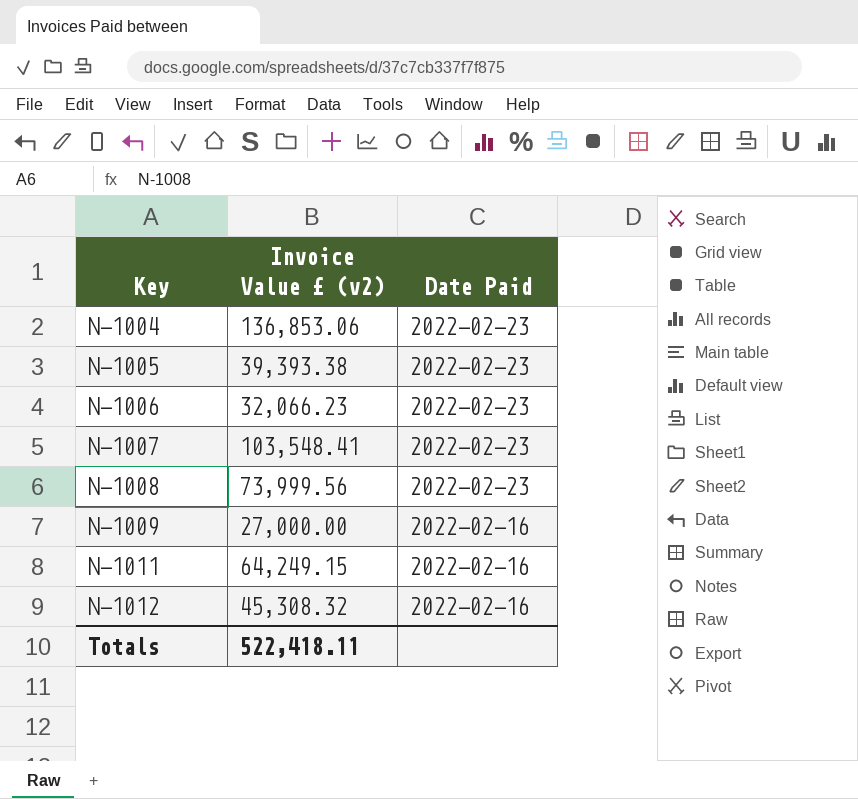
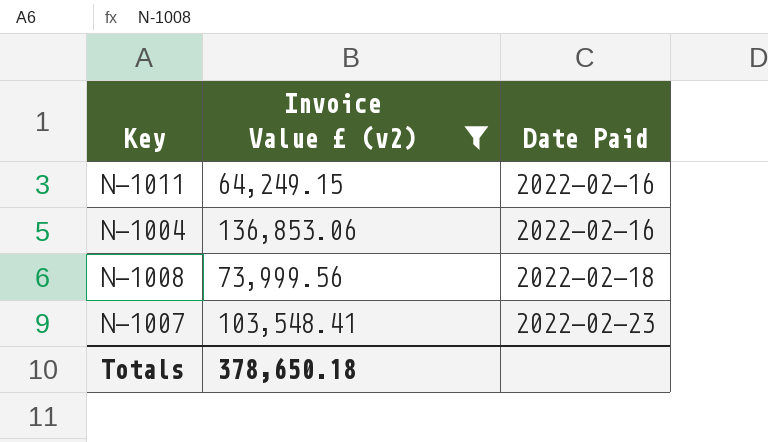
filter: none -> Invoice Value £ (v2) >= 64,249.15
row order: Key ascending -> Date Paid ascending
N-1004 | Date Paid: 2022-02-23 -> 2022-02-16
N-1008 | Date Paid: 2022-02-23 -> 2022-02-18
Totals | Invoice Value £ (v2): 522,418.11 -> 378,650.18

